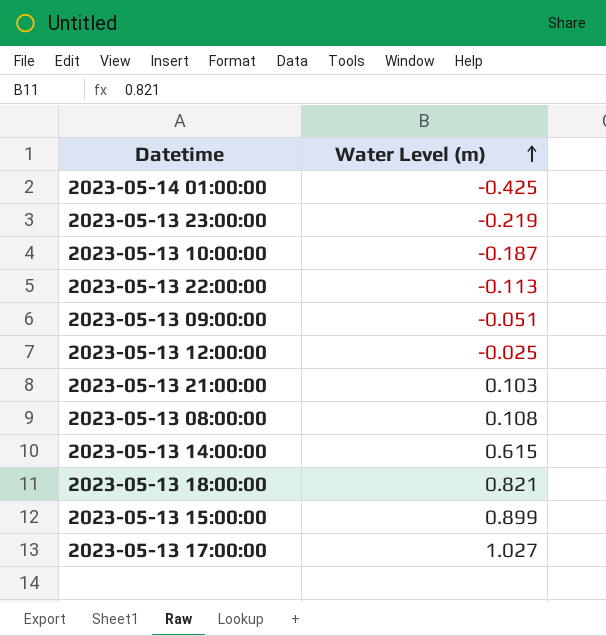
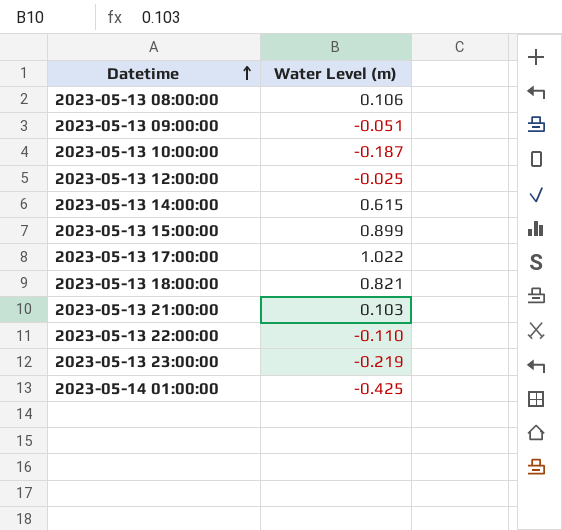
row order: Water Level (m) ascending -> Datetime ascending
2023-05-13 08:00:00 | Water Level (m): 0.108 -> 0.106
2023-05-13 17:00:00 | Water Level (m): 1.027 -> 1.022
2023-05-13 22:00:00 | Water Level (m): -0.113 -> -0.110

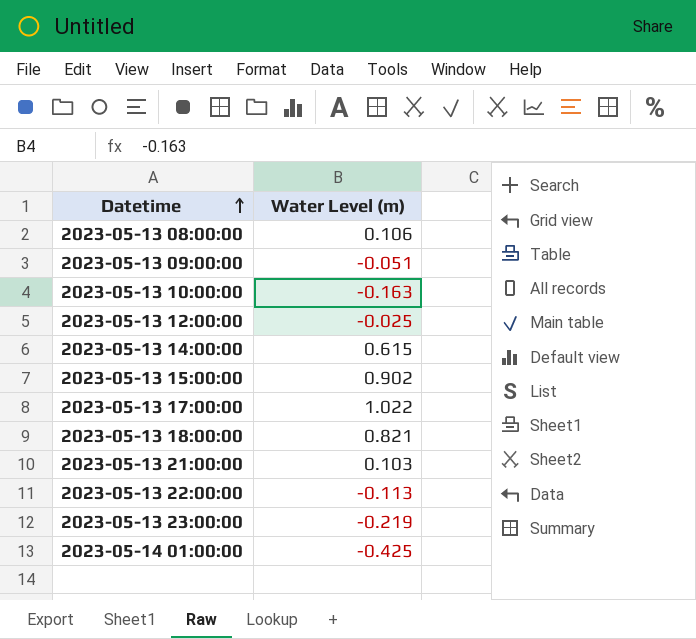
2023-05-13 10:00:00 | Water Level (m): -0.187 -> -0.163
2023-05-13 15:00:00 | Water Level (m): 0.899 -> 0.902
2023-05-13 22:00:00 | Water Level (m): -0.110 -> -0.113

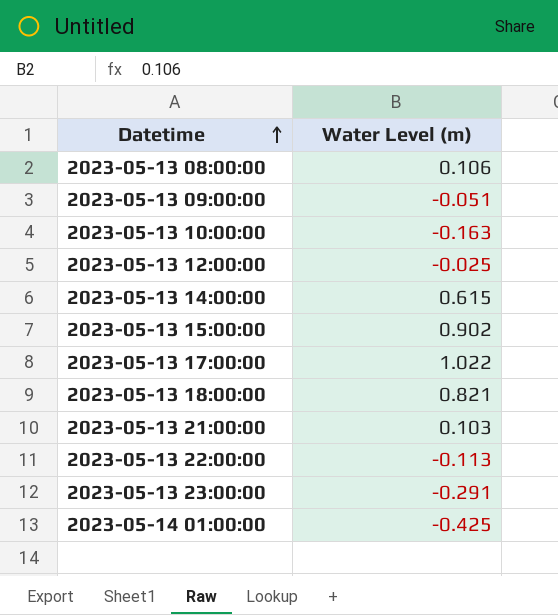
2023-05-13 23:00:00 | Water Level (m): -0.219 -> -0.291

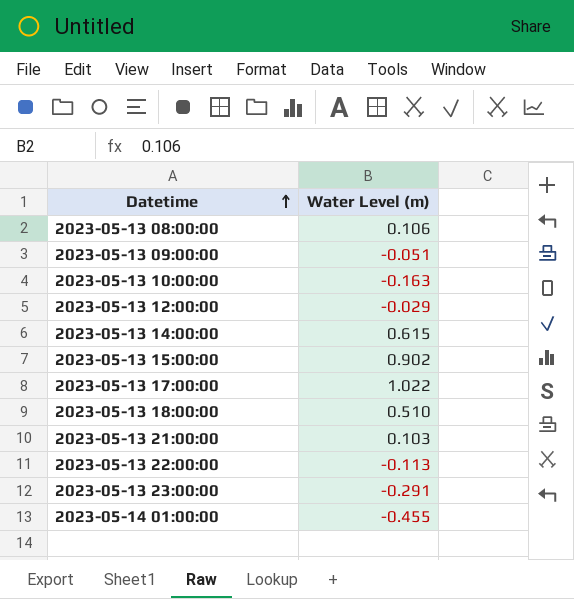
2023-05-13 12:00:00 | Water Level (m): -0.025 -> -0.029
2023-05-13 18:00:00 | Water Level (m): 0.821 -> 0.510
2023-05-14 01:00:00 | Water Level (m): -0.425 -> -0.455

